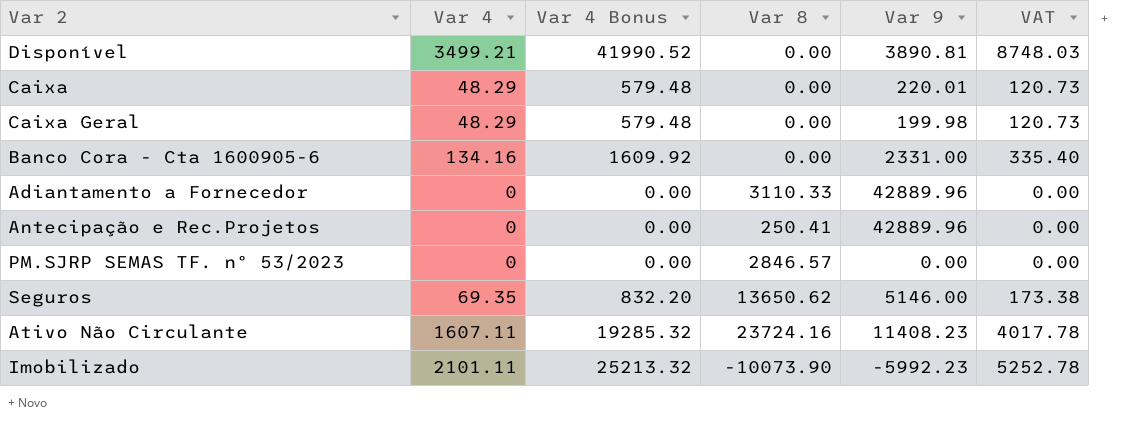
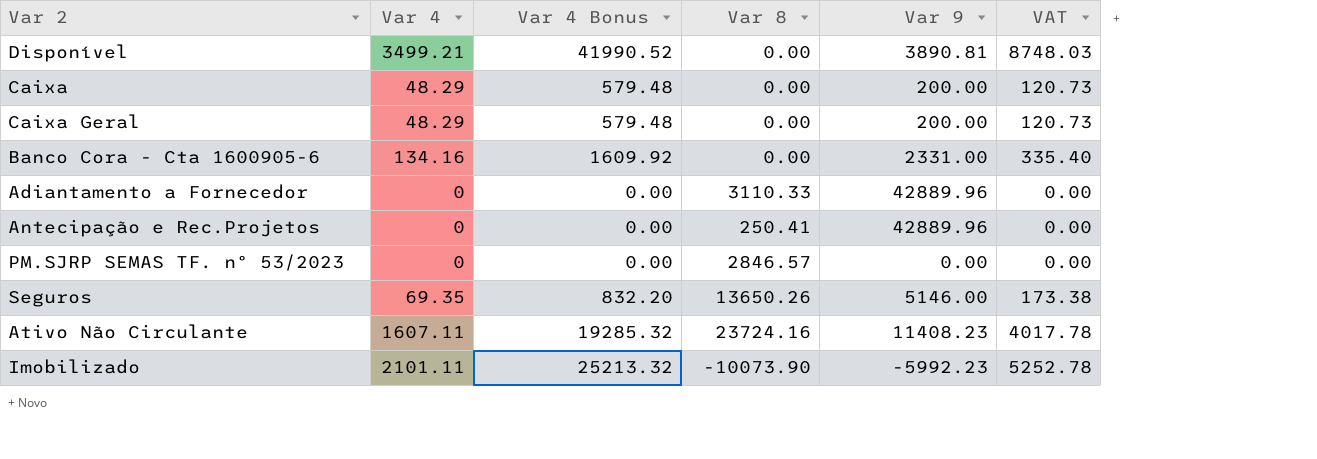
Caixa | Var 9: 220.01 -> 200.00
Caixa Geral | Var 9: 199.98 -> 200.00
Seguros | Var 8: 13650.62 -> 13650.26

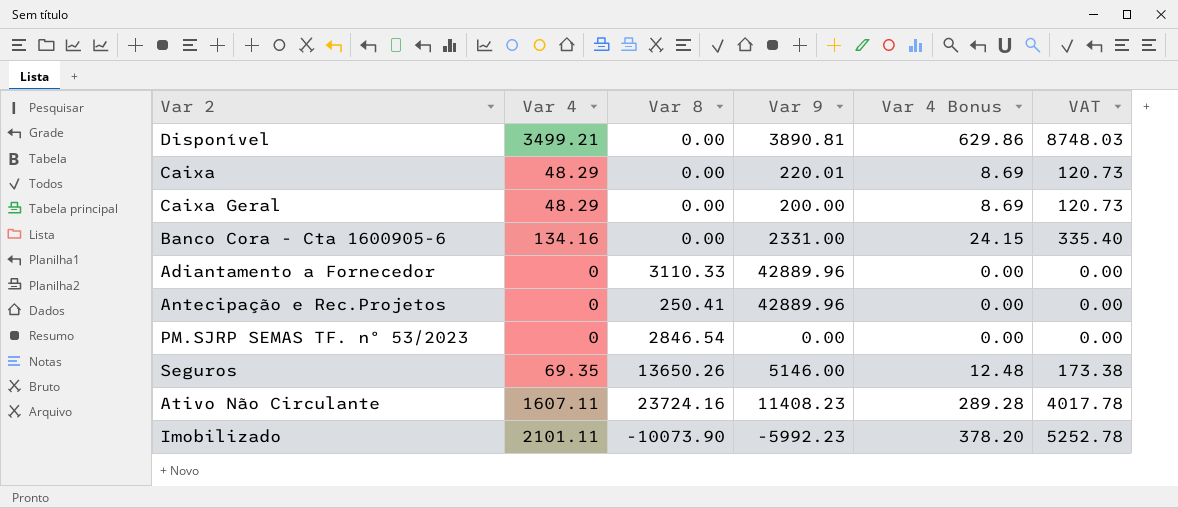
column Var 4 Bonus | formula: [Var 4] * 12 -> [Var 4] * 0.18
column Var 4 Bonus | position: 3 -> 5
Caixa | Var 9: 200.00 -> 220.01
PM.SJRP SEMAS TF. nº 53/2023 | Var 8: 2846.57 -> 2846.54

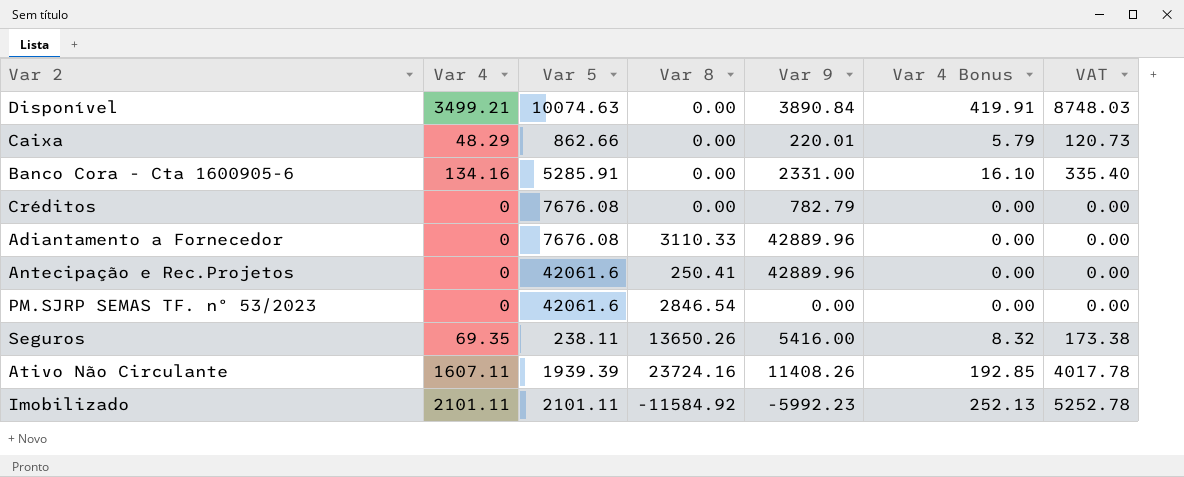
column Var 5 | position: none -> 3
column Var 4 Bonus | formula: [Var 4] * 0.18 -> [Var 4] * 0.12
row Caixa Geral: 48.29 | 0.00 | 200.00 | 8.69 | 120.73 -> none
Disponível | Var 9: 3890.81 -> 3890.84
row Créditos: none -> 0 | 7676.08 | 0.00 | 782.79 | 0.00 | 0.00
Seguros | Var 9: 5146.00 -> 5416.00
Ativo Não Circulante | Var 9: 11408.23 -> 11408.26
Imobilizado | Var 8: -10073.90 -> -11584.92

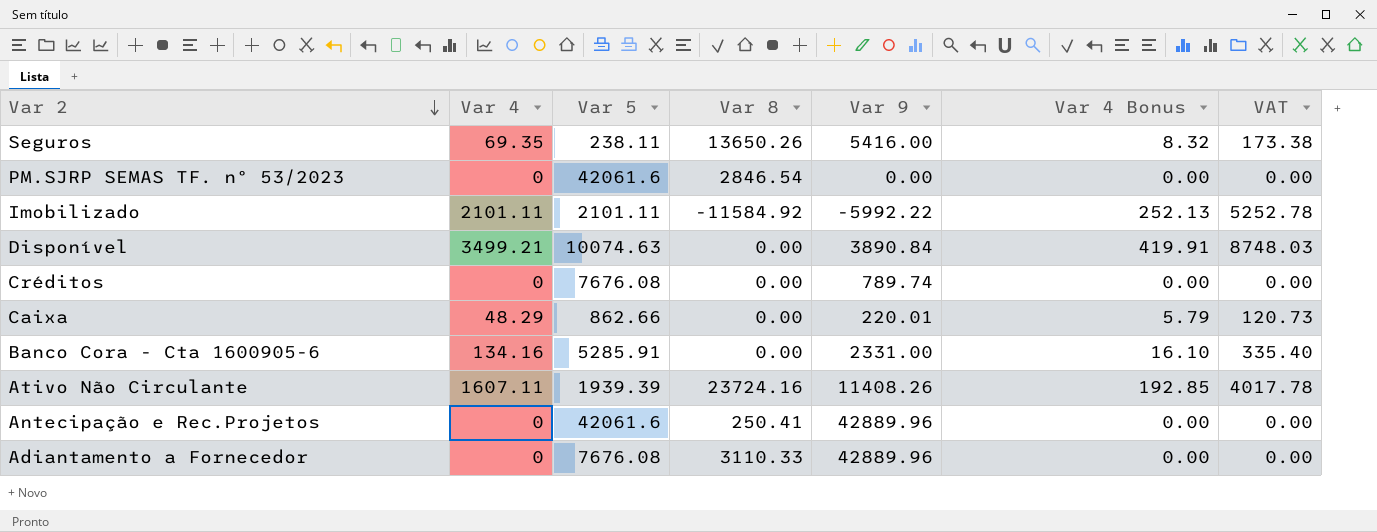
row order: none -> Var 2 descending
Imobilizado | Var 9: -5992.23 -> -5992.22
Créditos | Var 9: 782.79 -> 789.74

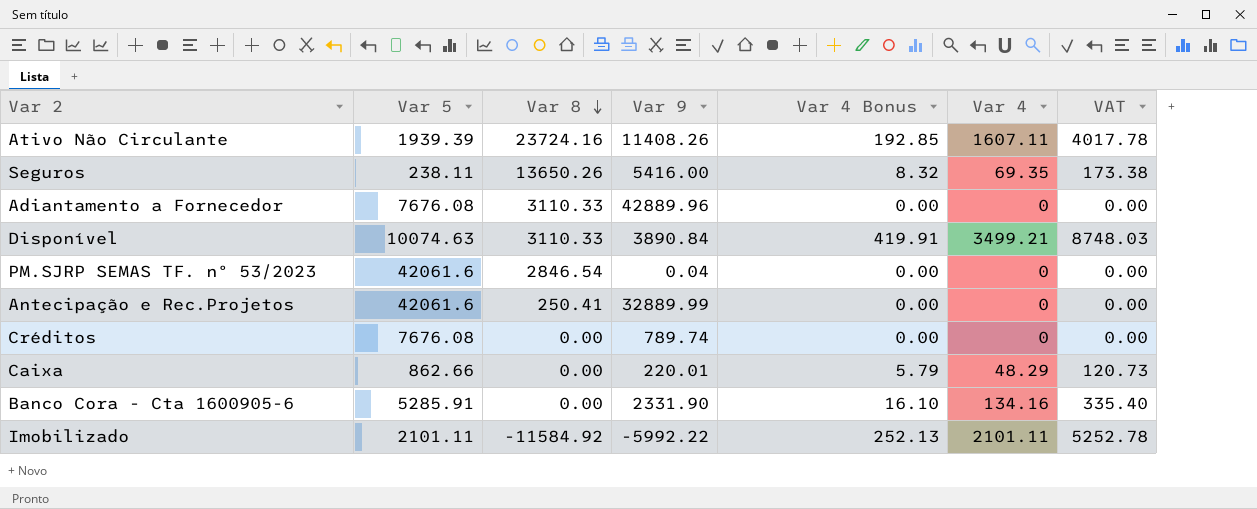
row order: Var 2 descending -> Var 8 descending
column Var 4 | position: 2 -> 6
Disponível | Var 8: 0.00 -> 3110.33
PM.SJRP SEMAS TF. nº 53/2023 | Var 9: 0.00 -> 0.04
Antecipação e Rec.Projetos | Var 9: 42889.96 -> 32889.99
Banco Cora - Cta 1600905-6 | Var 9: 2331.00 -> 2331.90

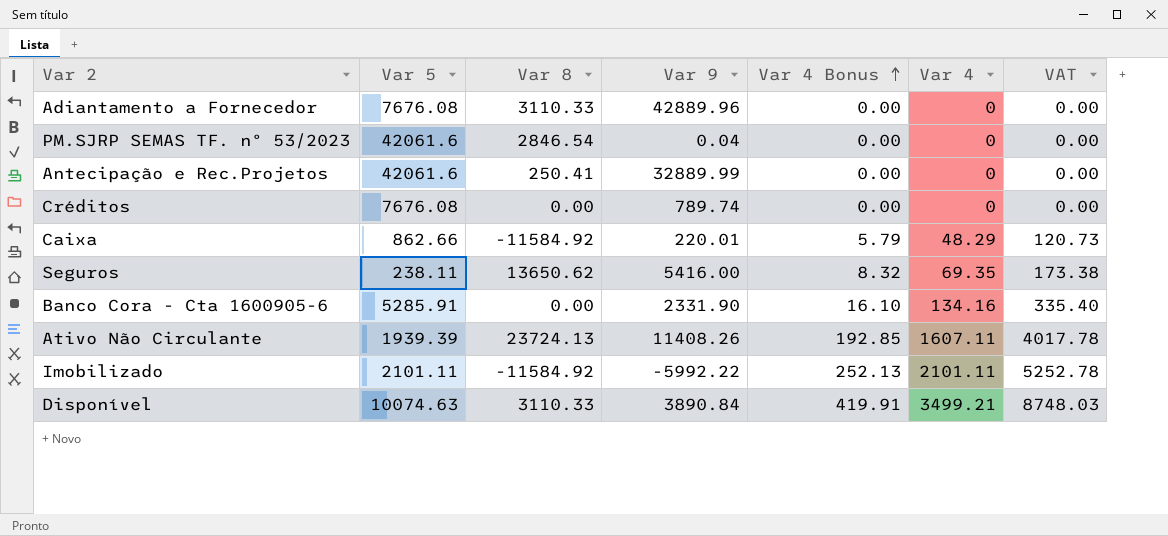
row order: Var 8 descending -> Var 4 Bonus ascending
Caixa | Var 8: 0.00 -> -11584.92
Seguros | Var 8: 13650.26 -> 13650.62
Ativo Não Circulante | Var 8: 23724.16 -> 23724.13

